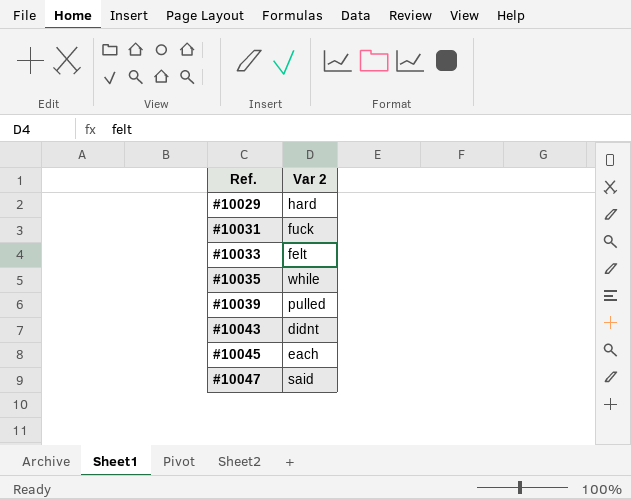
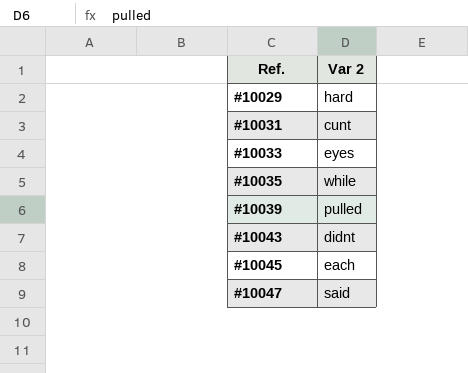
#10031 | Var 2: fuck -> cunt
#10033 | Var 2: felt -> eyes

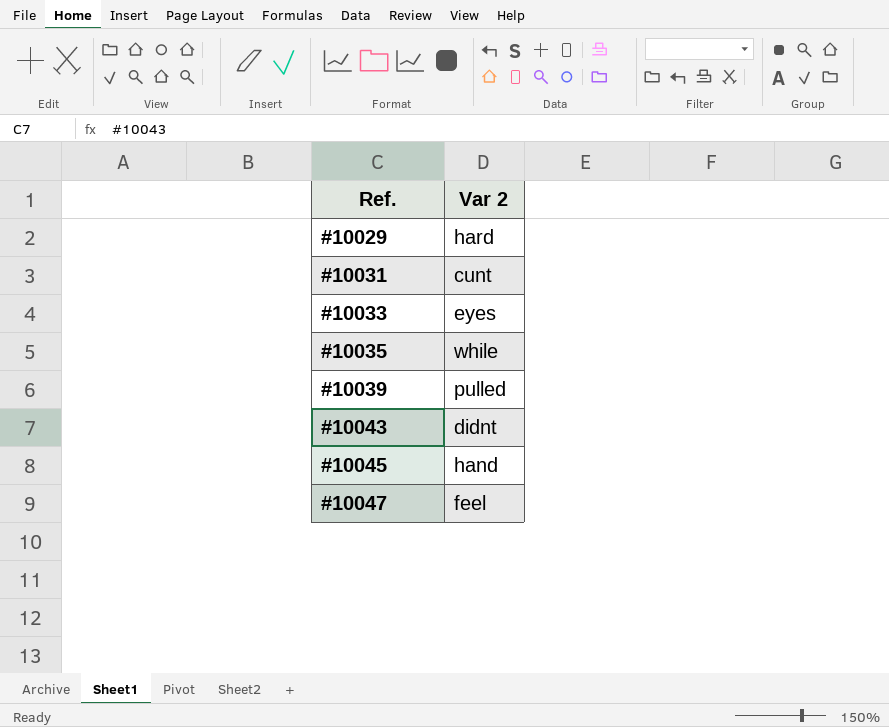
#10045 | Var 2: each -> hand
#10047 | Var 2: said -> feel

